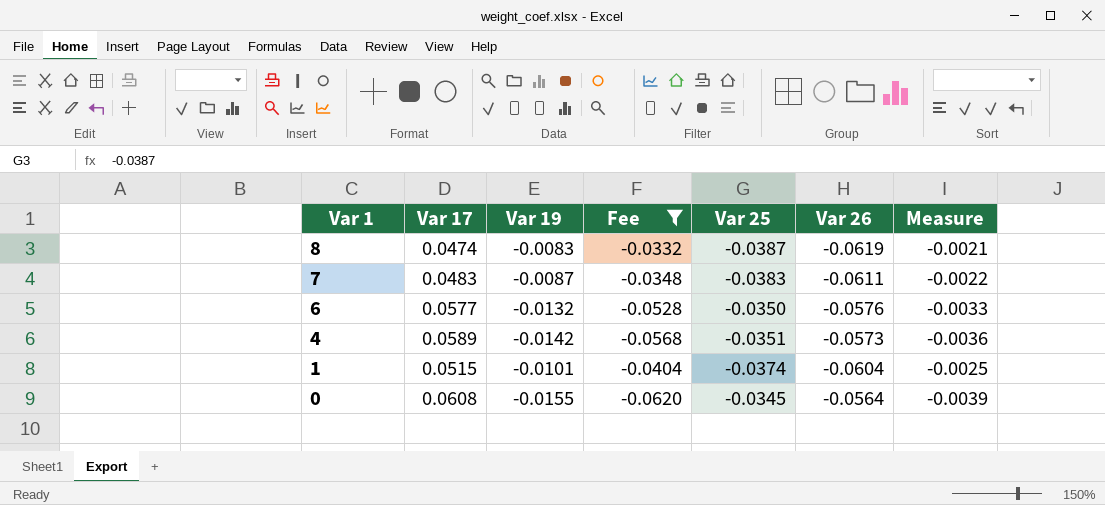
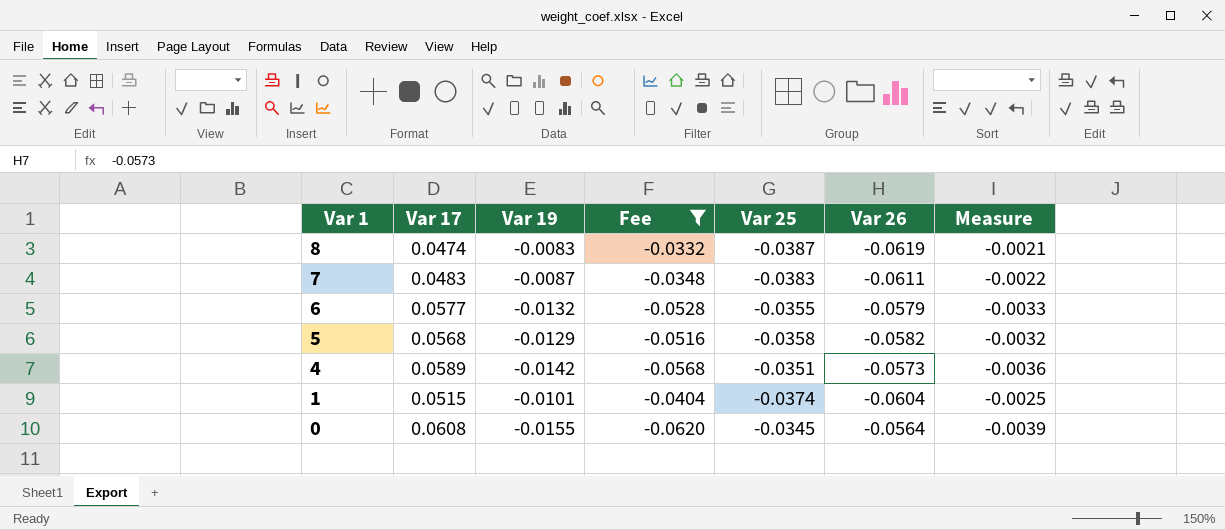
6 | Var 25: -0.0350 -> -0.0355
6 | Var 26: -0.0576 -> -0.0579
row 5: none -> 0.0568 | -0.0129 | -0.0516 | -0.0358 | -0.0582 | -0.0032

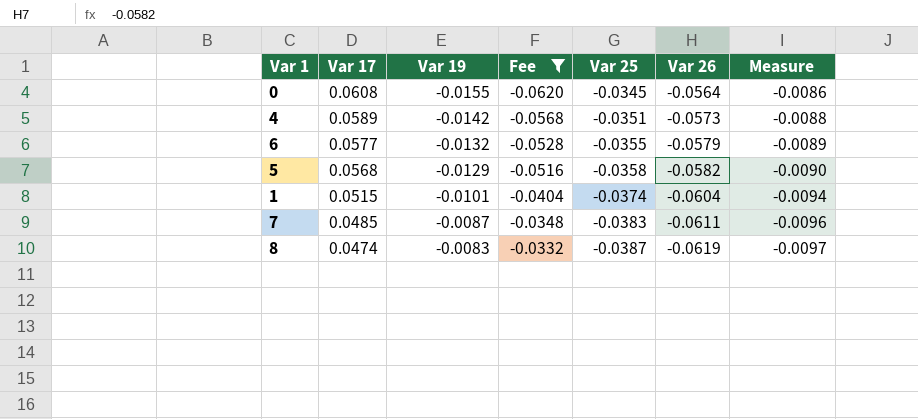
row order: Var 1 descending -> Var 17 descending
column Measure | formula: [Var 19] * 0.25 -> [Var 25] * 0.25
7 | Var 17: 0.0483 -> 0.0485

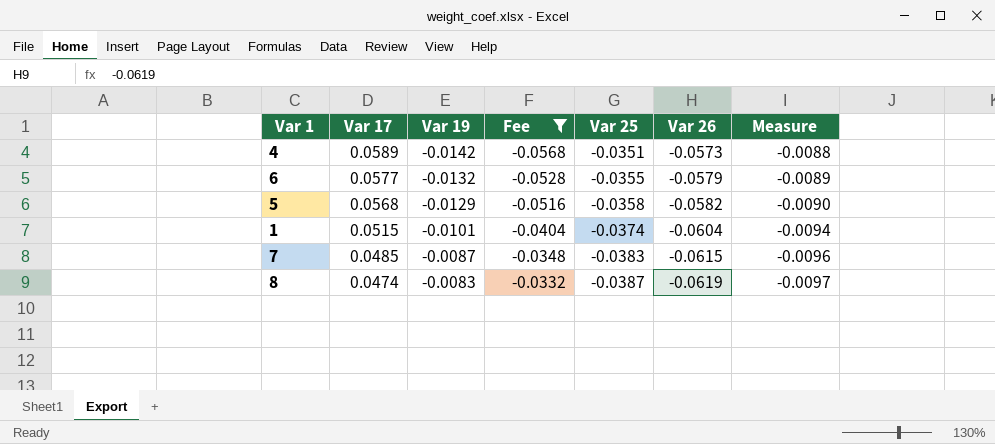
row 0: 0.0608 | -0.0155 | -0.0620 | -0.0345 | -0.0564 | -0.0086 -> none
7 | Var 26: -0.0611 -> -0.0615

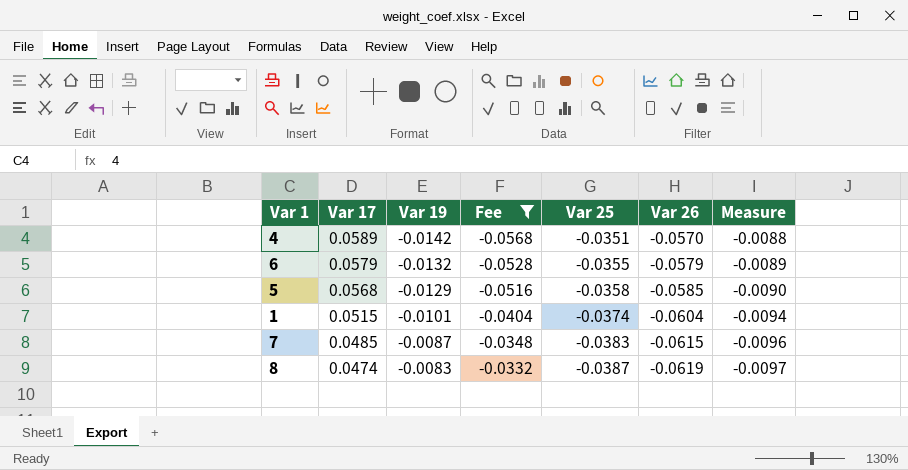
4 | Var 26: -0.0573 -> -0.0570
6 | Var 17: 0.0577 -> 0.0579
5 | Var 26: -0.0582 -> -0.0585

